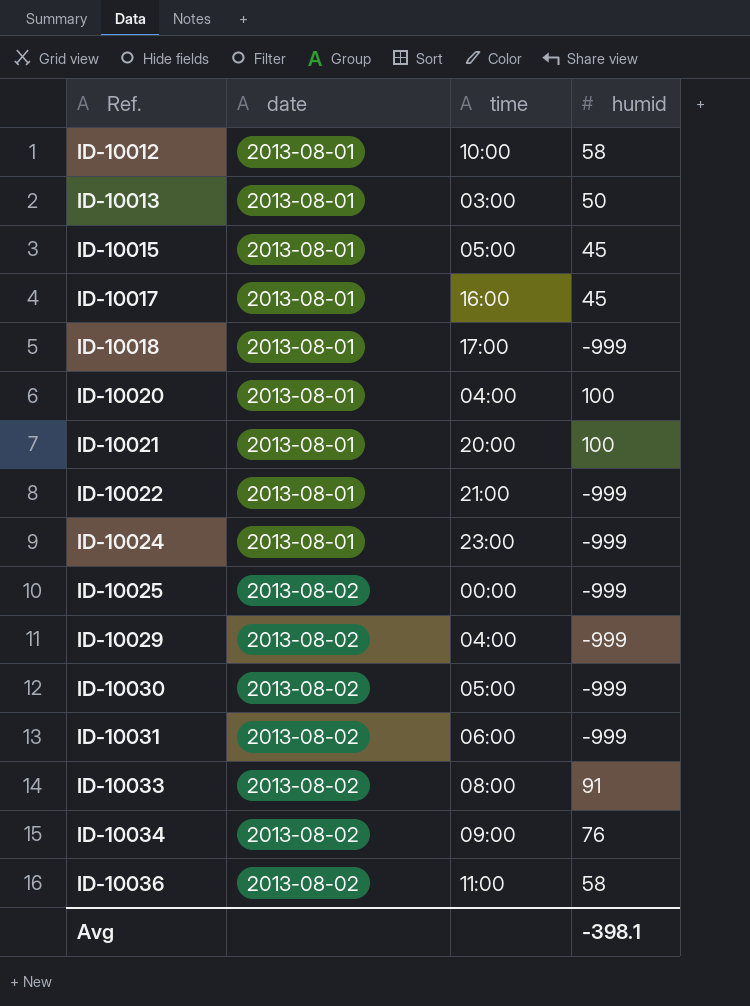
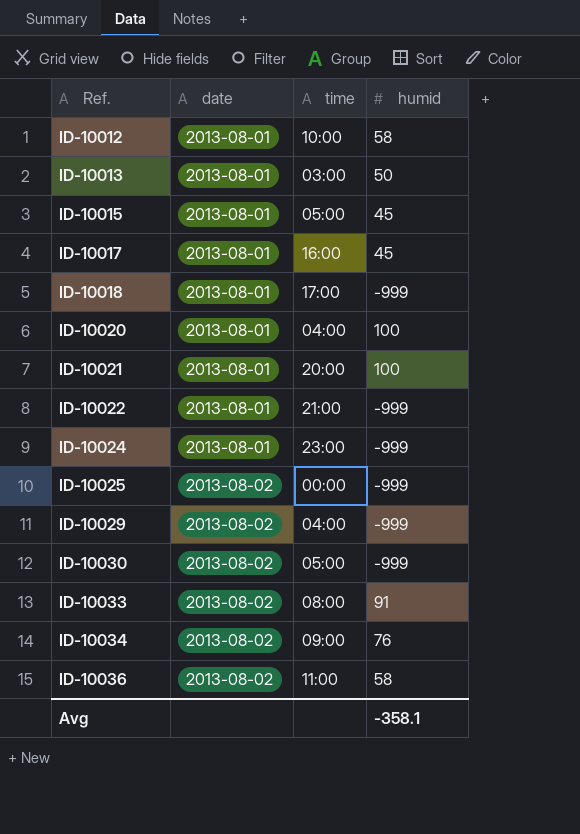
row ID-10031: 2013-08-02 | 06:00 | -999 -> none
Avg | humid: -398.1 -> -358.1

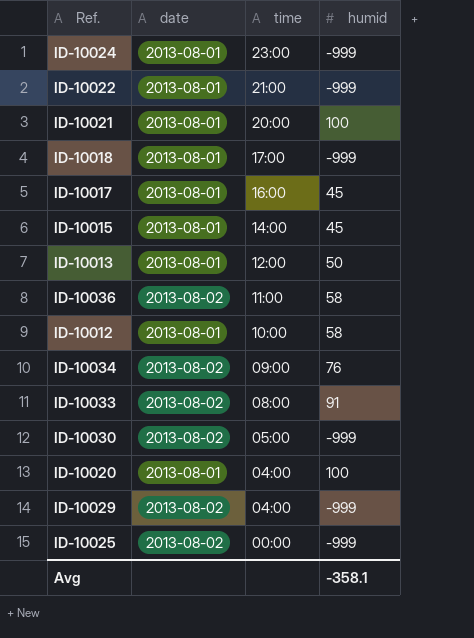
row order: Ref. ascending -> time descending
ID-10015 | time: 05:00 -> 14:00
ID-10013 | time: 03:00 -> 12:00

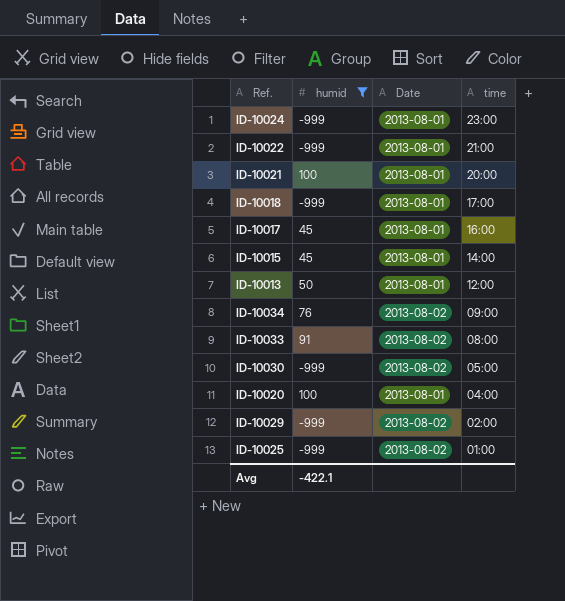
filter: none -> humid != 58
column humid | position: 4 -> 2
column name: date -> Date
ID-10029 | time: 04:00 -> 02:00
ID-10025 | time: 00:00 -> 01:00
Avg | humid: -358.1 -> -422.1

